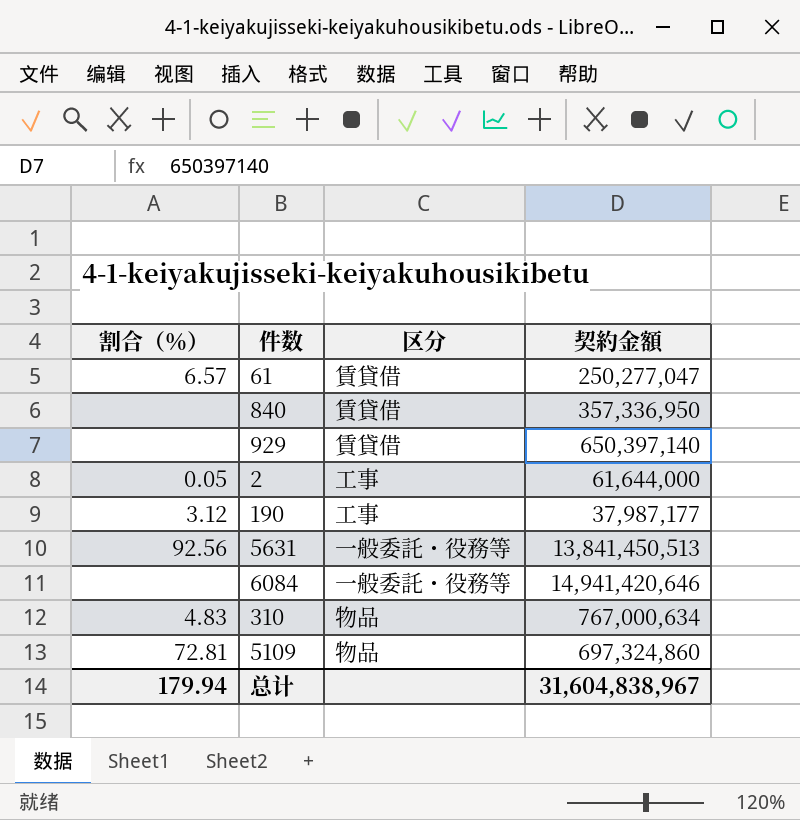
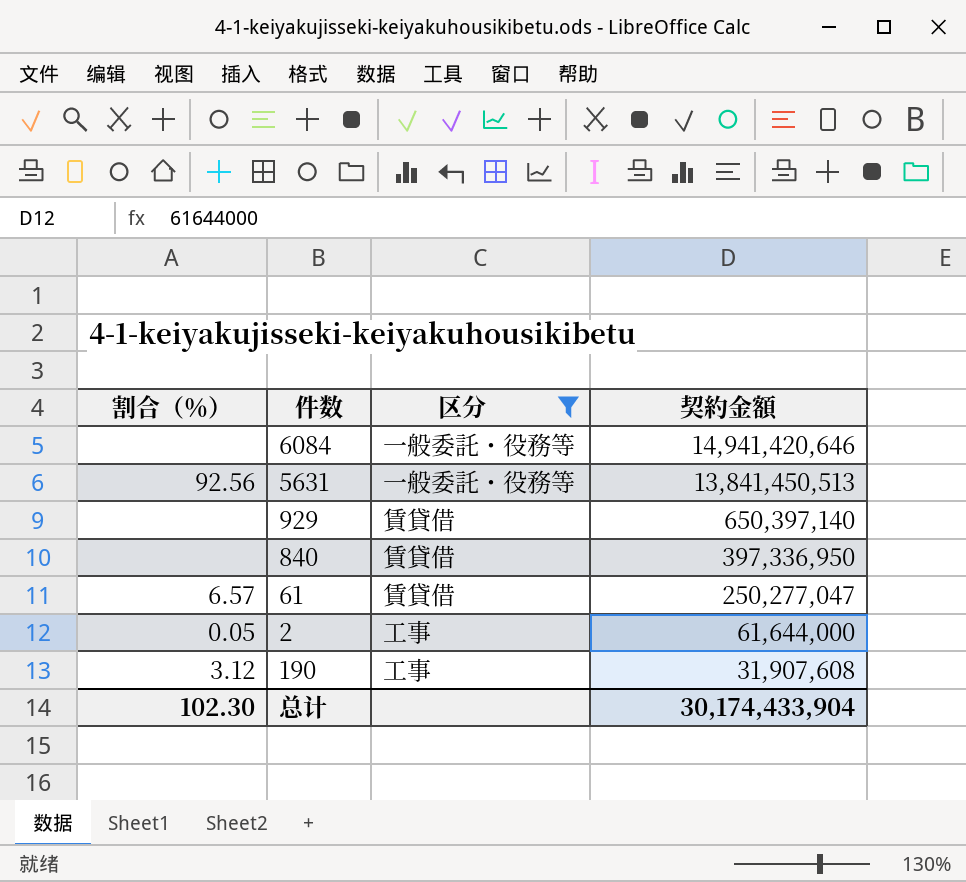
filter: none -> 区分 != 物品
row order: none -> 契約金額 descending
840 | 契約金額: 357,336,950 -> 397,336,950
190 | 契約金額: 37,987,177 -> 31,907,608
总计 | 割合（％）: 179.94 -> 102.30
总计 | 契約金額: 31,604,838,967 -> 30,174,433,904

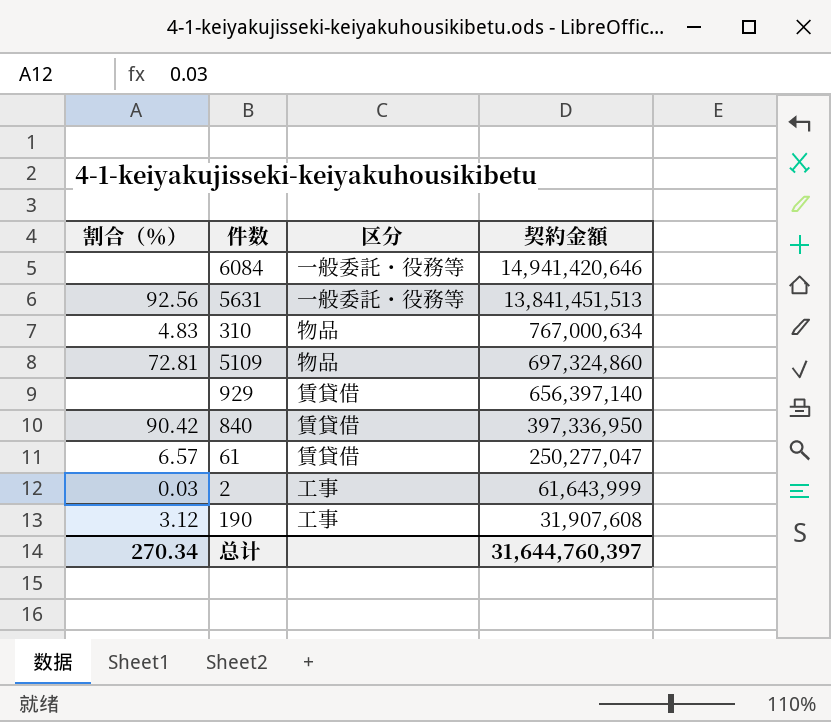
filter: 区分 != 物品 -> none
5631 | 契約金額: 13,841,450,513 -> 13,841,451,513
929 | 契約金額: 650,397,140 -> 656,397,140
840 | 割合（％）: none -> 90.42
2 | 割合（％）: 0.05 -> 0.03
2 | 契約金額: 61,644,000 -> 61,643,999
总计 | 割合（％）: 102.30 -> 270.34
总计 | 契約金額: 30,174,433,904 -> 31,644,760,397

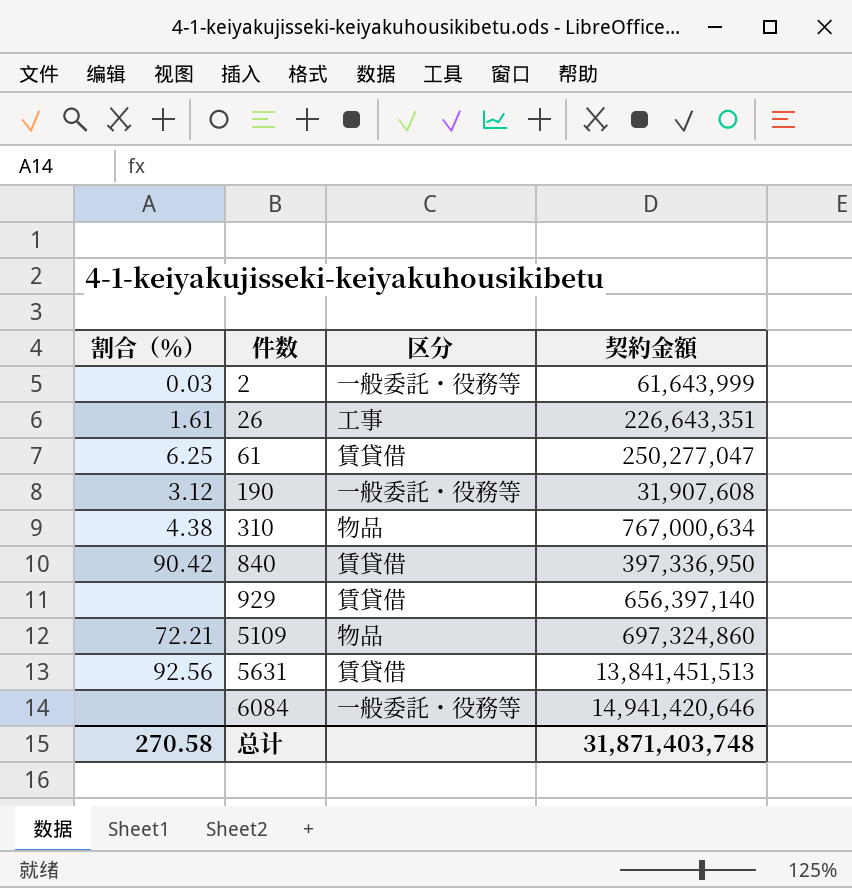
row order: 契約金額 descending -> 件数 ascending
2 | 区分: 工事 -> 一般委託・役務等
row 26: none -> 1.61 | 工事 | 226,643,351
61 | 割合（％）: 6.57 -> 6.25
190 | 区分: 工事 -> 一般委託・役務等
310 | 割合（％）: 4.83 -> 4.38
5109 | 割合（％）: 72.81 -> 72.21
5631 | 区分: 一般委託・役務等 -> 賃貸借
总计 | 割合（％）: 270.34 -> 270.58
总计 | 契約金額: 31,644,760,397 -> 31,871,403,748

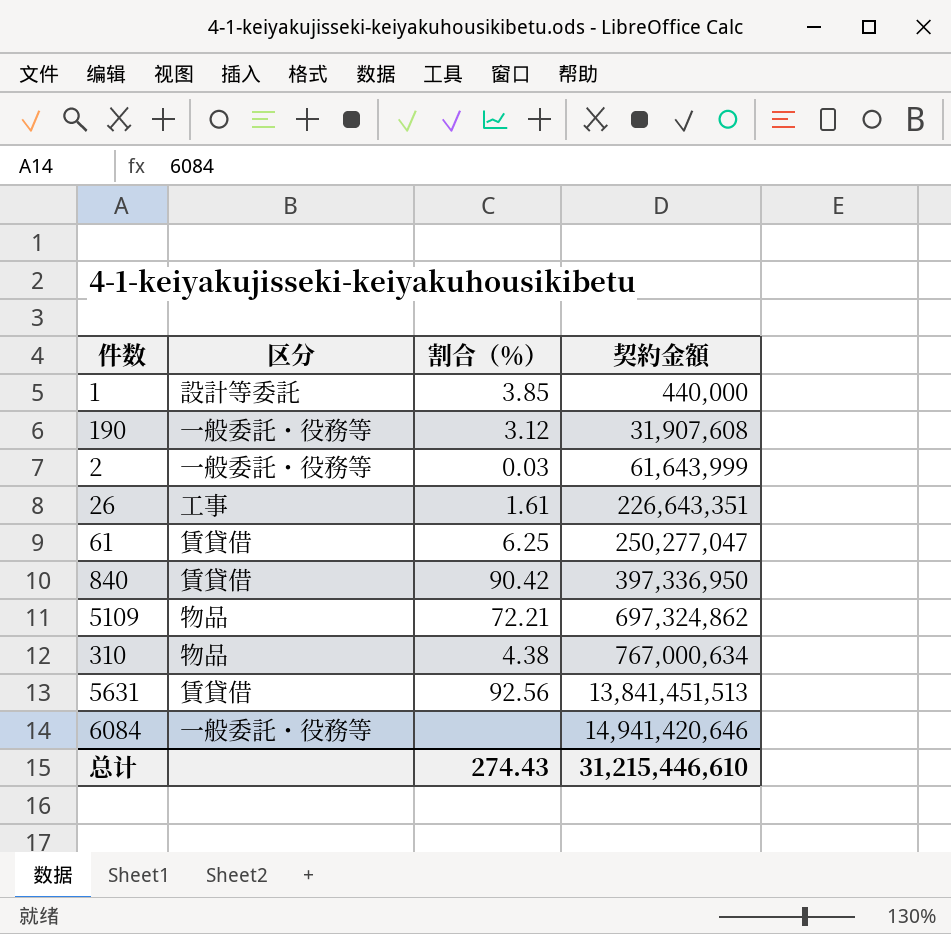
row order: 件数 ascending -> 契約金額 ascending
column 割合（％） | position: 1 -> 3
row 929: none | 賃貸借 | 656,397,140 -> none
row 1: none -> 設計等委託 | 3.85 | 440,000
5109 | 契約金額: 697,324,860 -> 697,324,862
总计 | 割合（％）: 270.58 -> 274.43
总计 | 契約金額: 31,871,403,748 -> 31,215,446,610

